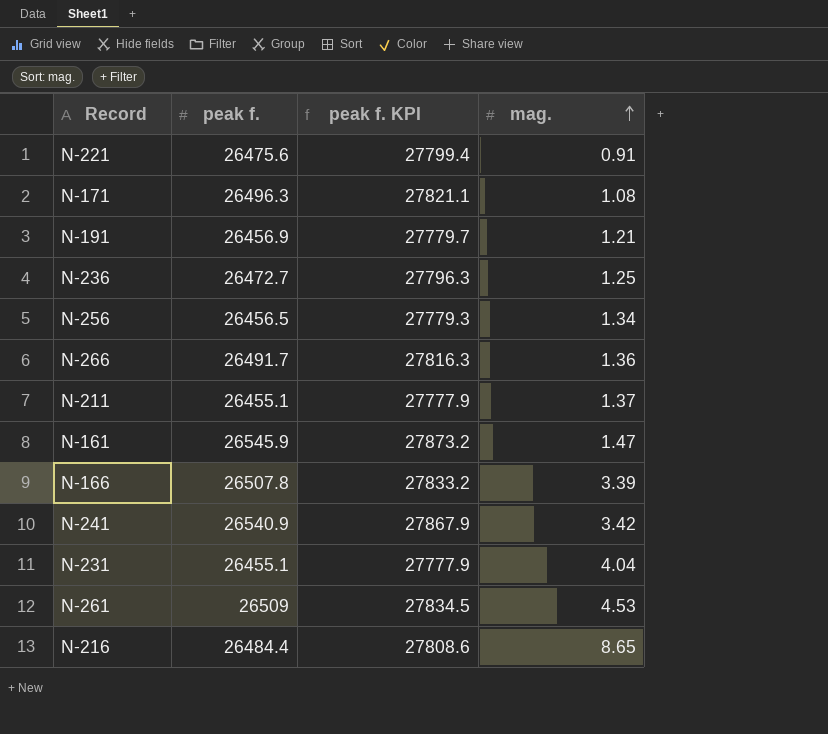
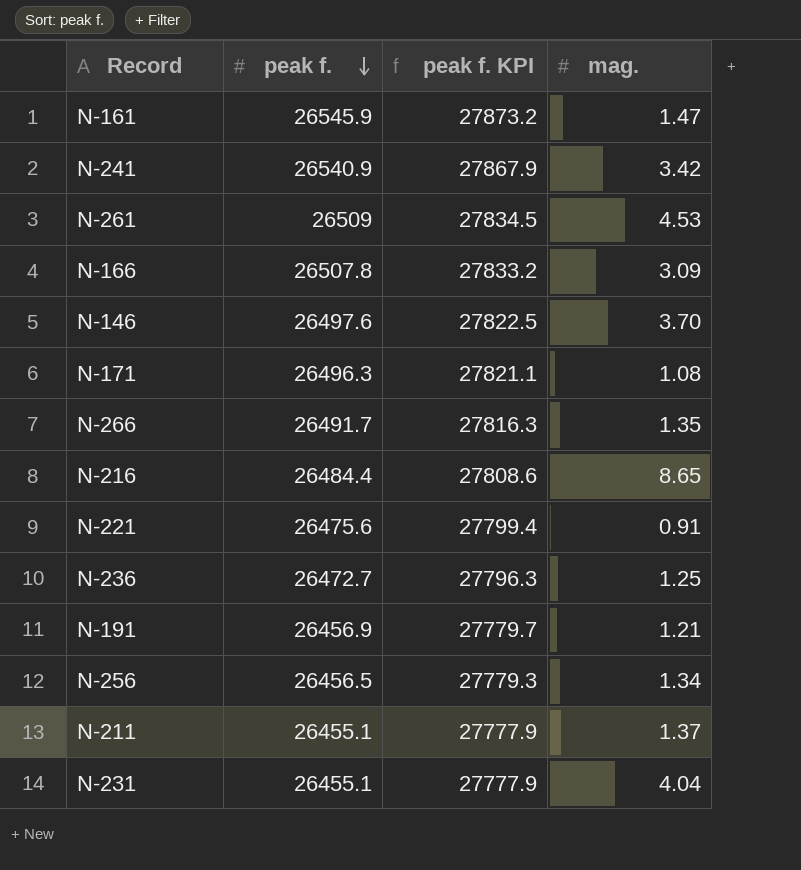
row order: mag. ascending -> peak f. descending
N-166 | mag.: 3.39 -> 3.09
row N-146: none -> 26497.6 | 27822.5 | 3.70
N-266 | mag.: 1.36 -> 1.35

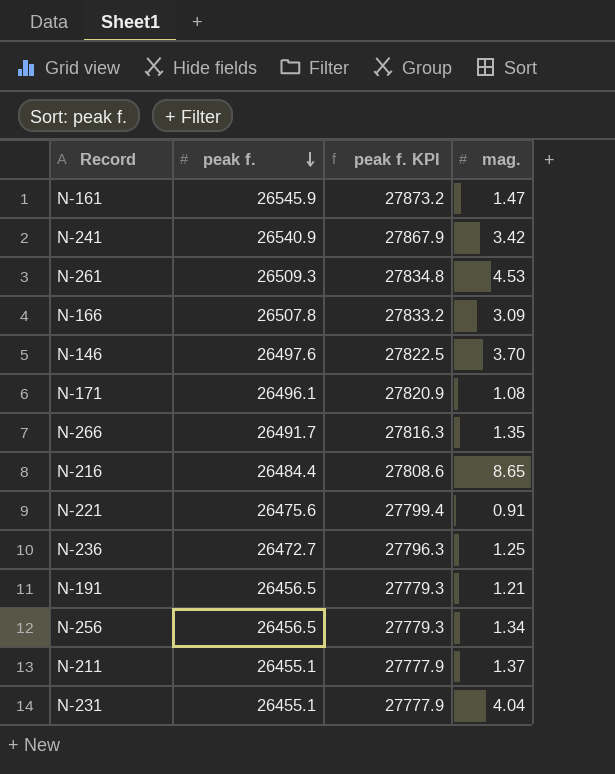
N-261 | peak f.: 26509 -> 26509.3
N-261 | peak f. KPI: 27834.5 -> 27834.8
N-171 | peak f.: 26496.3 -> 26496.1
N-171 | peak f. KPI: 27821.1 -> 27820.9
N-191 | peak f.: 26456.9 -> 26456.5
N-191 | peak f. KPI: 27779.7 -> 27779.3

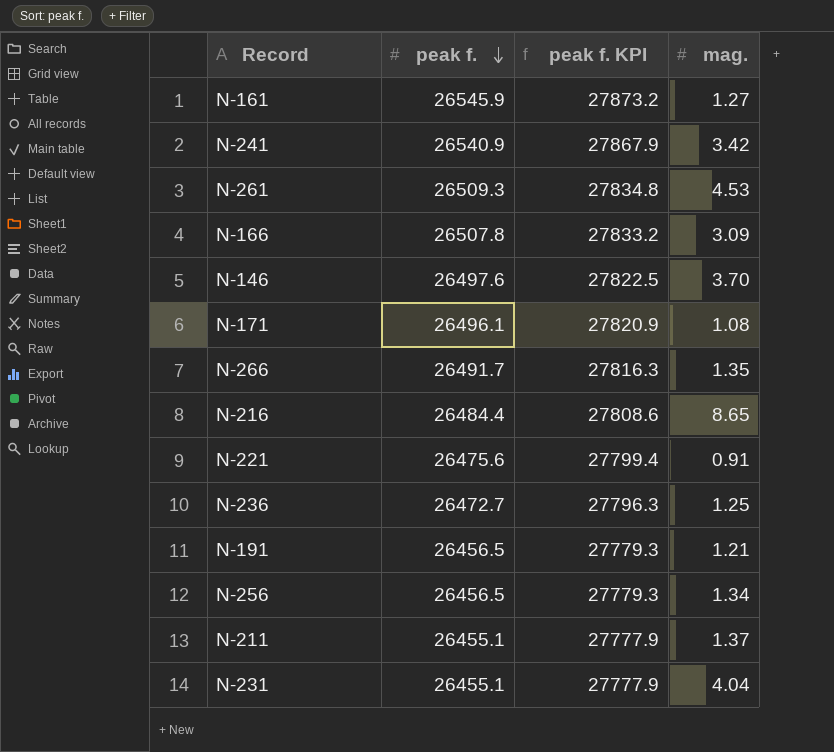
N-161 | mag.: 1.47 -> 1.27

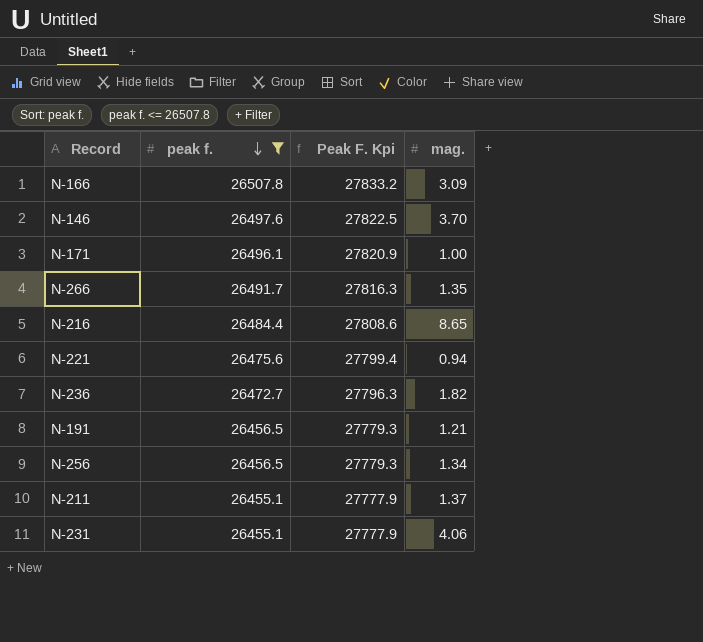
filter: none -> peak f. <= 26507.8
column name: peak f. KPI -> Peak F. Kpi
N-171 | mag.: 1.08 -> 1.00
N-221 | mag.: 0.91 -> 0.94
N-236 | mag.: 1.25 -> 1.82
N-231 | mag.: 4.04 -> 4.06

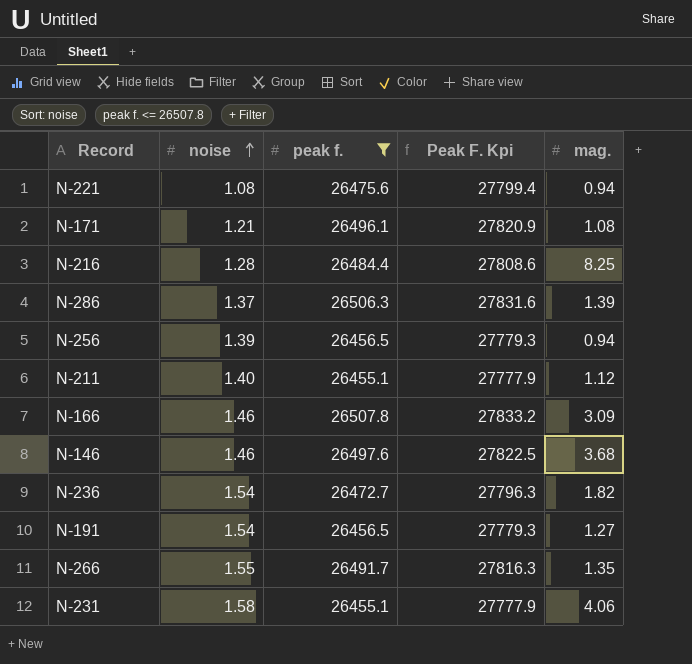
row order: peak f. descending -> noise ascending
column noise | position: none -> 2
N-171 | mag.: 1.00 -> 1.08
N-216 | mag.: 8.65 -> 8.25
row N-286: none -> 1.37 | 26506.3 | 27831.6 | 1.39
N-256 | mag.: 1.34 -> 0.94
N-211 | mag.: 1.37 -> 1.12
N-146 | mag.: 3.70 -> 3.68
N-191 | mag.: 1.21 -> 1.27

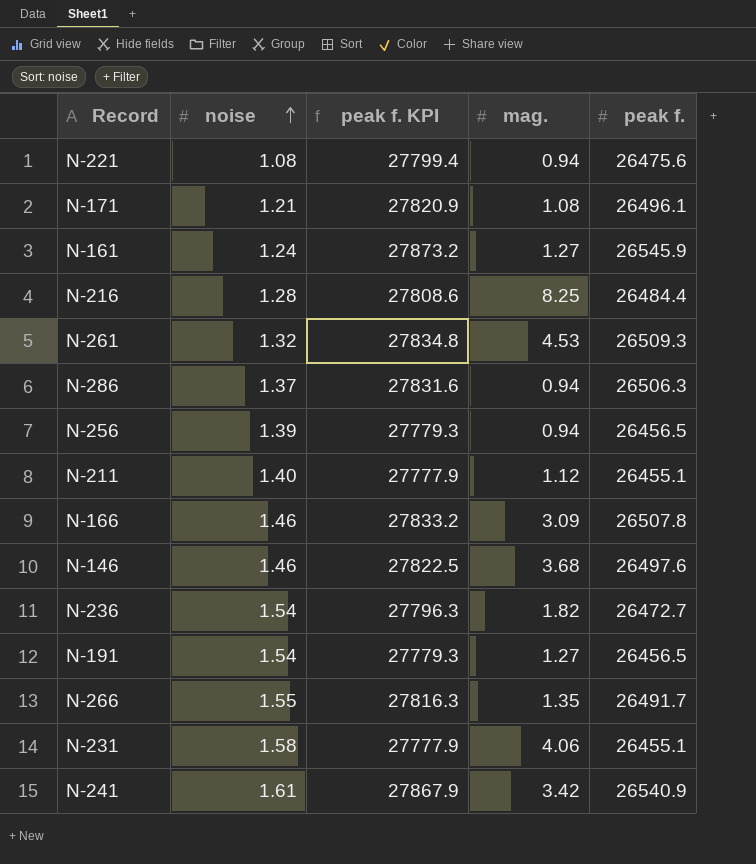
filter: peak f. <= 26507.8 -> none
column name: Peak F. Kpi -> peak f. KPI
column peak f. | position: 3 -> 5
N-286 | mag.: 1.39 -> 0.94

